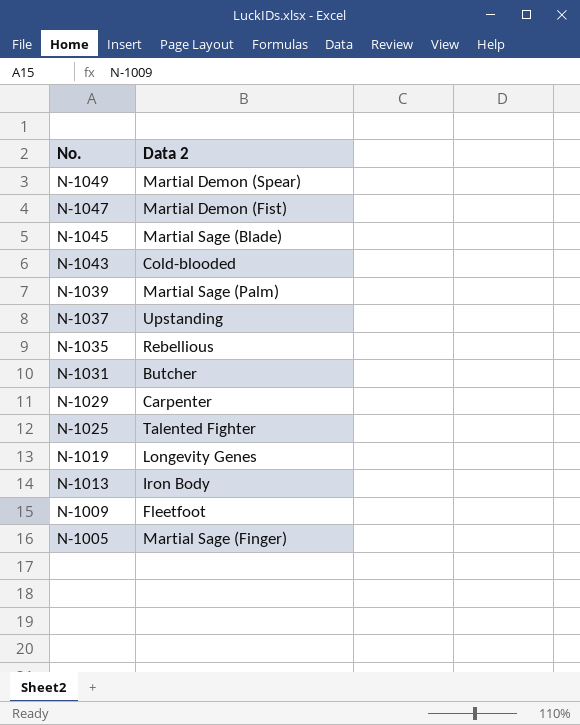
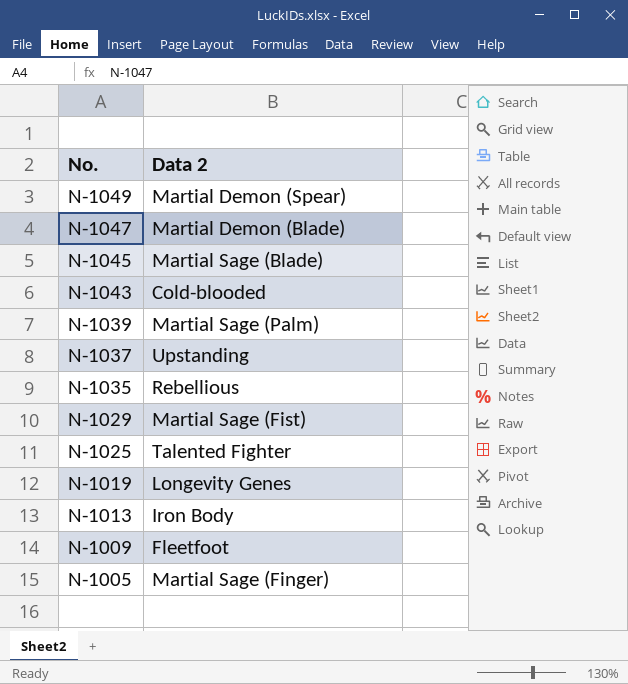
row N-1031: Butcher -> none
N-1047 | Data 2: Martial Demon (Fist) -> Martial Demon (Blade)
N-1029 | Data 2: Carpenter -> Martial Sage (Fist)

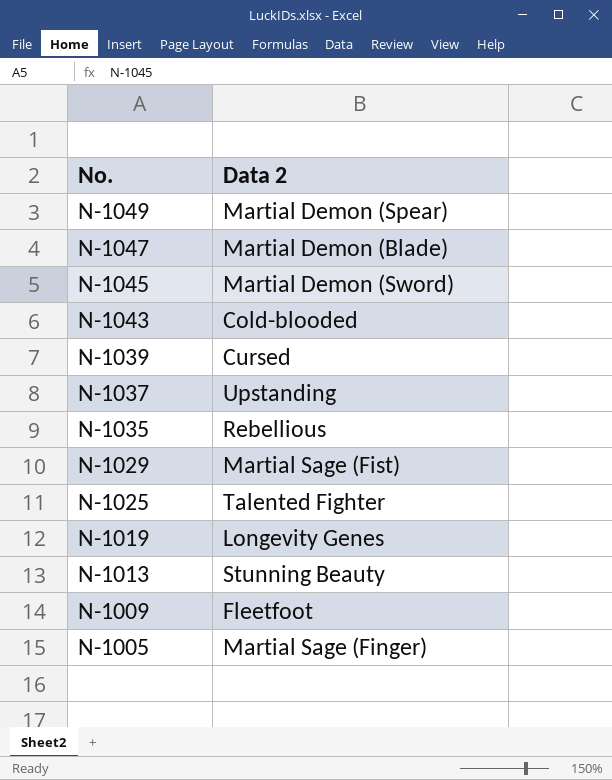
N-1045 | Data 2: Martial Sage (Blade) -> Martial Demon (Sword)
N-1039 | Data 2: Martial Sage (Palm) -> Cursed
N-1013 | Data 2: Iron Body -> Stunning Beauty

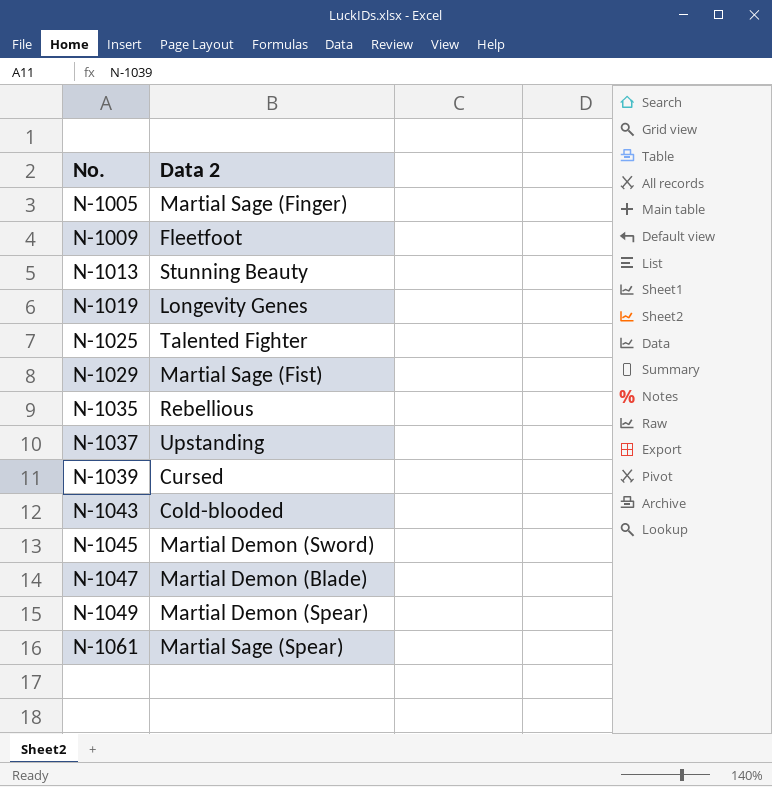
row order: No. descending -> No. ascending
row N-1061: none -> Martial Sage (Spear)

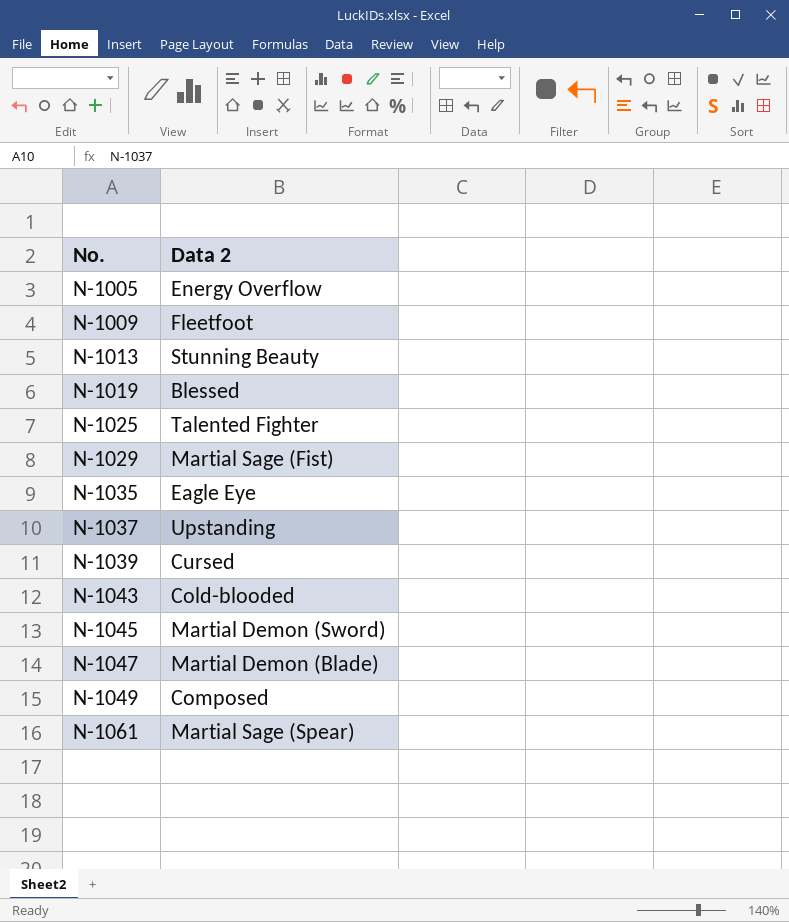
N-1005 | Data 2: Martial Sage (Finger) -> Energy Overflow
N-1019 | Data 2: Longevity Genes -> Blessed
N-1035 | Data 2: Rebellious -> Eagle Eye
N-1049 | Data 2: Martial Demon (Spear) -> Composed

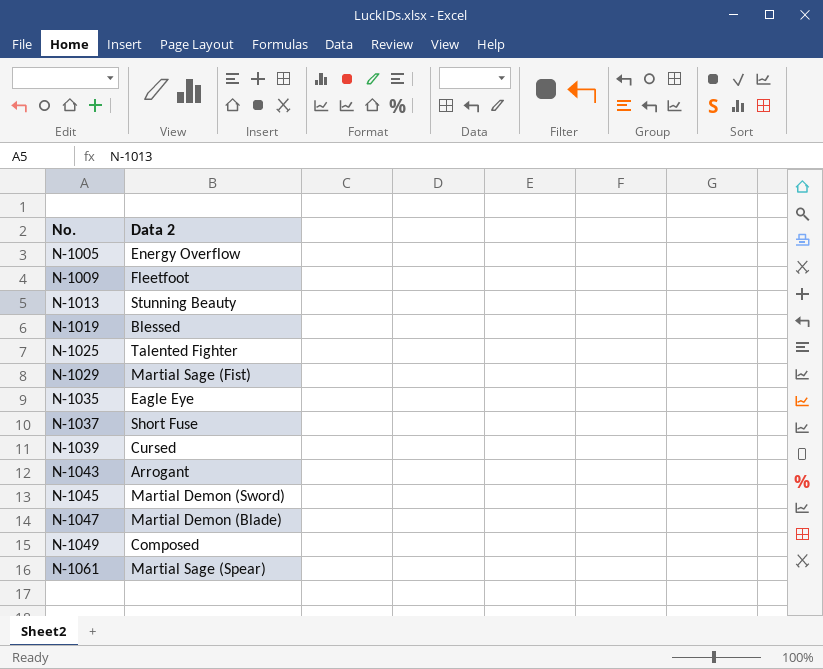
N-1037 | Data 2: Upstanding -> Short Fuse
N-1043 | Data 2: Cold-blooded -> Arrogant

